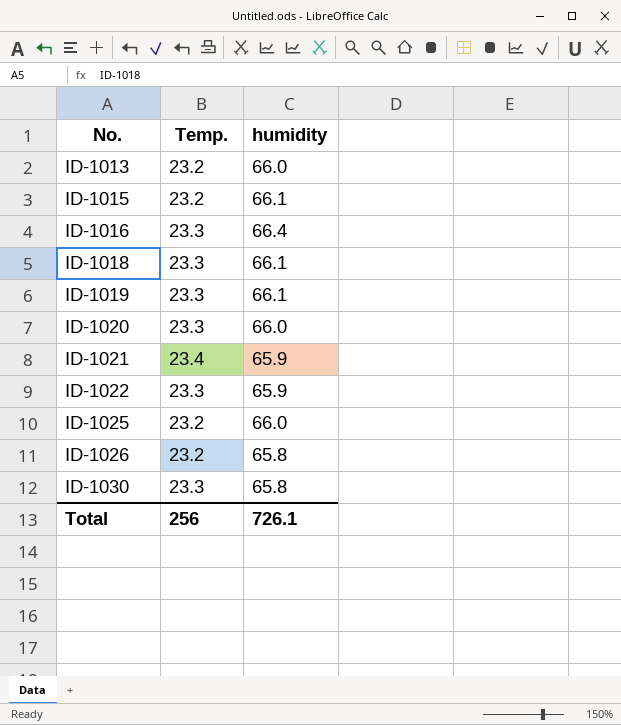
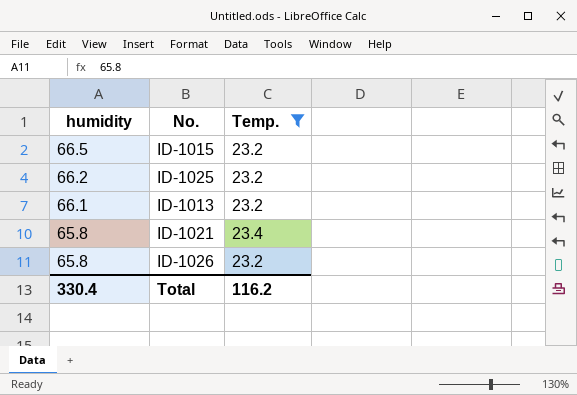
filter: none -> Temp. != 23.3
row order: No. ascending -> humidity descending
column humidity | position: 3 -> 1
ID-1015 | humidity: 66.1 -> 66.5
ID-1025 | humidity: 66.0 -> 66.2
ID-1013 | humidity: 66.0 -> 66.1
ID-1021 | humidity: 65.9 -> 65.8
Total | humidity: 726.1 -> 330.4
Total | Temp.: 256 -> 116.2

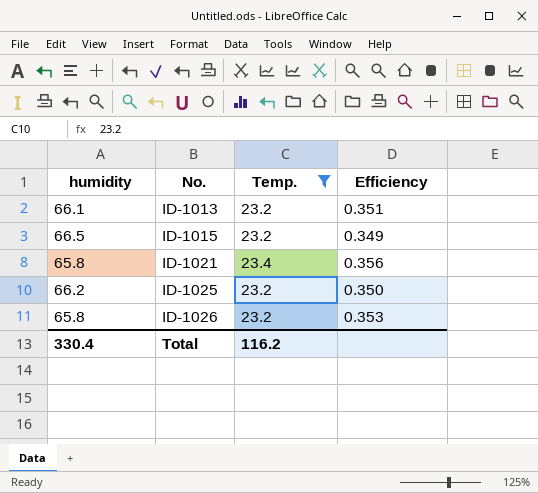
row order: humidity descending -> No. ascending
column Efficiency | formula: none -> [Temp.] / [humidity]

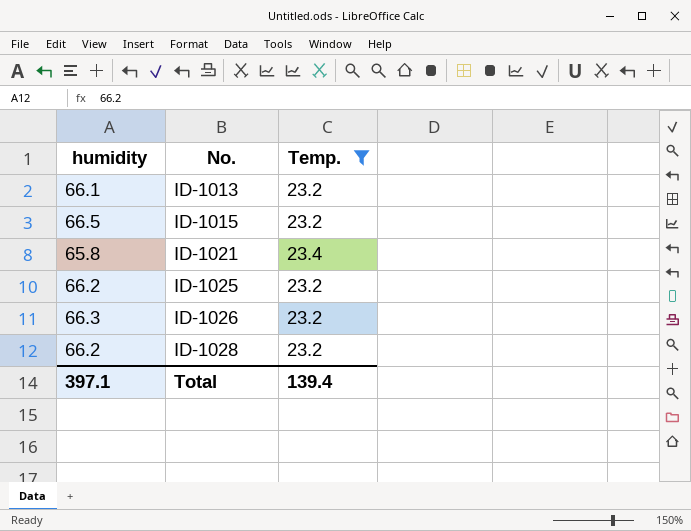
column Efficiency | formula: [Temp.] / [humidity] -> none
ID-1026 | humidity: 65.8 -> 66.3
row ID-1028: none -> 66.2 | 23.2
Total | humidity: 330.4 -> 397.1
Total | Temp.: 116.2 -> 139.4

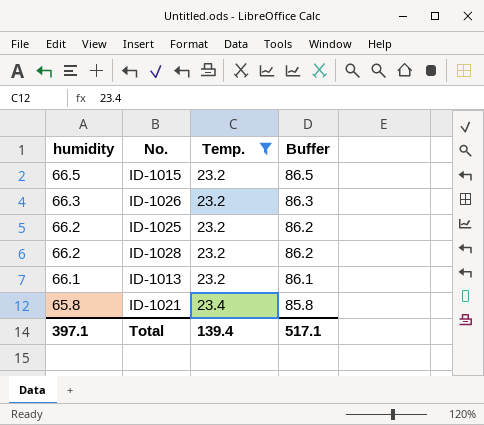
row order: No. ascending -> humidity descending
column Buffer | formula: none -> [humidity] + 20

